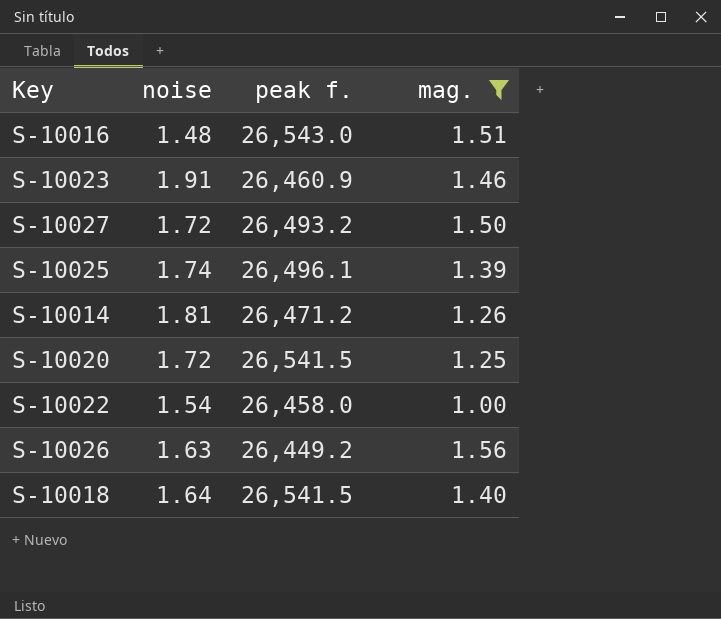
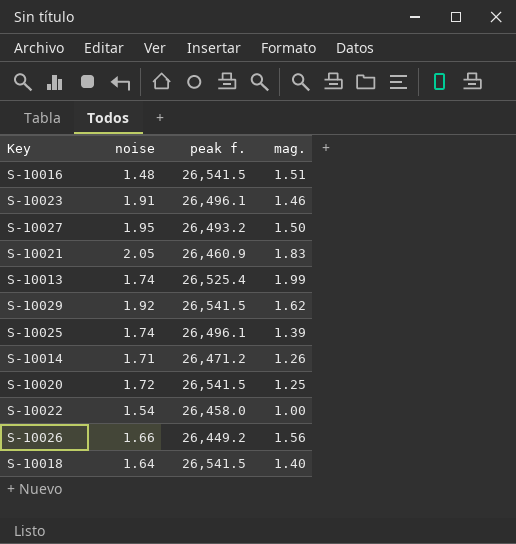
filter: mag. <= 1.56 -> none
S-10016 | peak f.: 26,543.0 -> 26,541.5
S-10023 | peak f.: 26,460.9 -> 26,496.1
S-10027 | noise: 1.72 -> 1.95
S-10014 | noise: 1.81 -> 1.71
S-10026 | noise: 1.63 -> 1.66

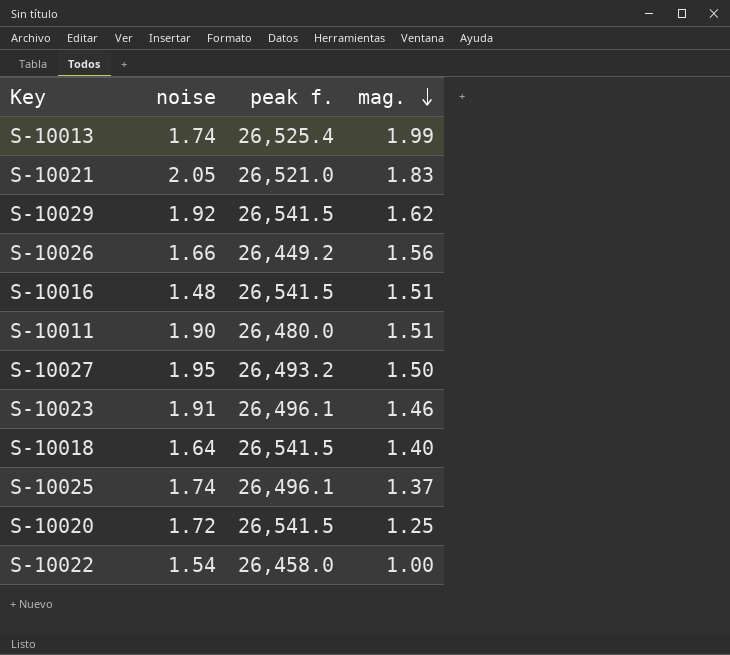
row order: none -> mag. descending
row S-10014: 1.71 | 26,471.2 | 1.26 -> none
S-10021 | peak f.: 26,460.9 -> 26,521.0
row S-10011: none -> 1.90 | 26,480.0 | 1.51
S-10025 | mag.: 1.39 -> 1.37

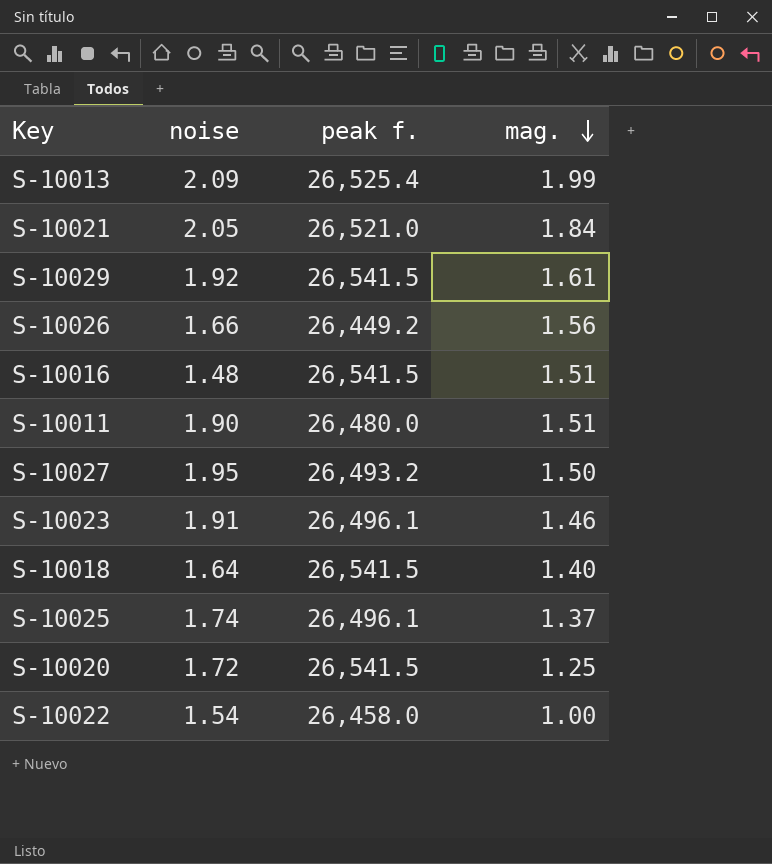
S-10013 | noise: 1.74 -> 2.09
S-10021 | mag.: 1.83 -> 1.84
S-10029 | mag.: 1.62 -> 1.61

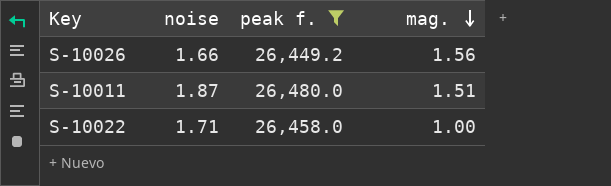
filter: none -> peak f. <= 26,480.0
S-10011 | noise: 1.90 -> 1.87
S-10022 | noise: 1.54 -> 1.71

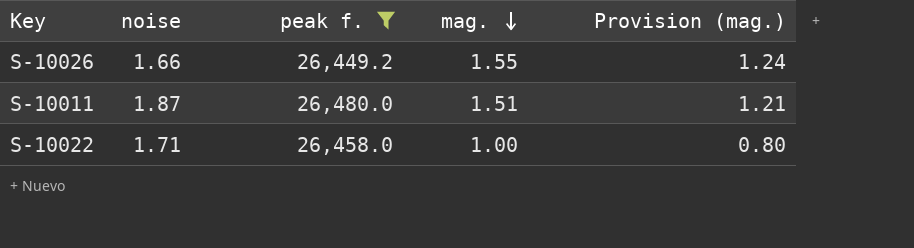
column Provision (mag.) | formula: none -> [mag.] * 0.8
S-10026 | mag.: 1.56 -> 1.55

